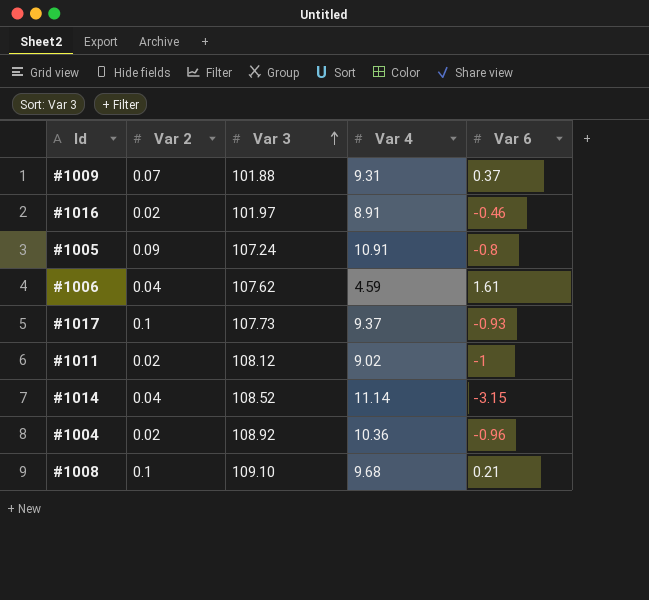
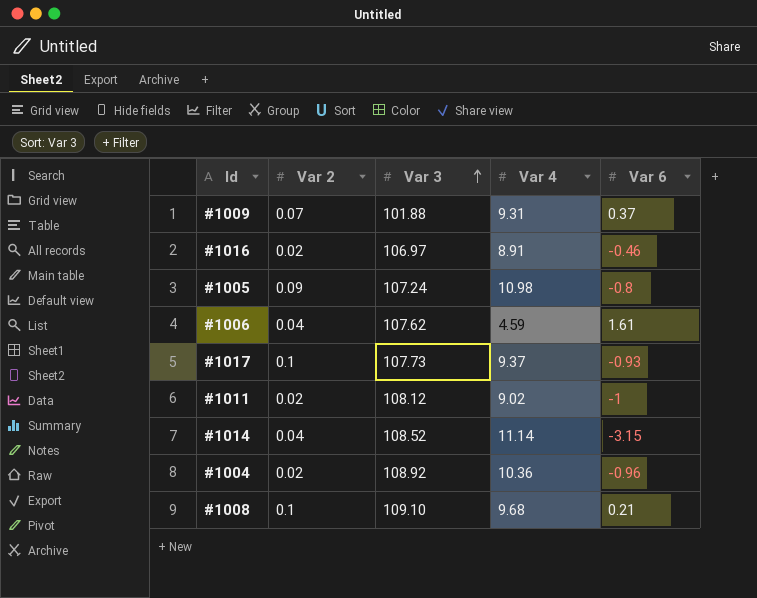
#1016 | Var 3: 101.97 -> 106.97
#1005 | Var 4: 10.91 -> 10.98

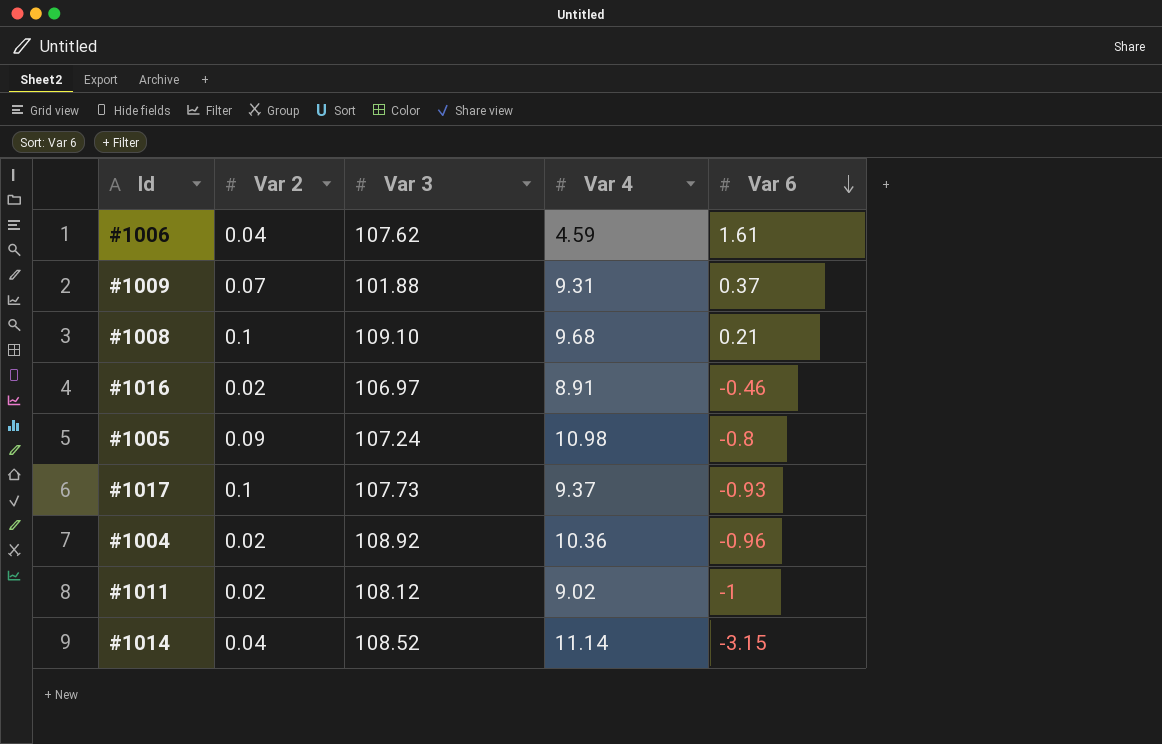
row order: Var 3 ascending -> Var 6 descending

